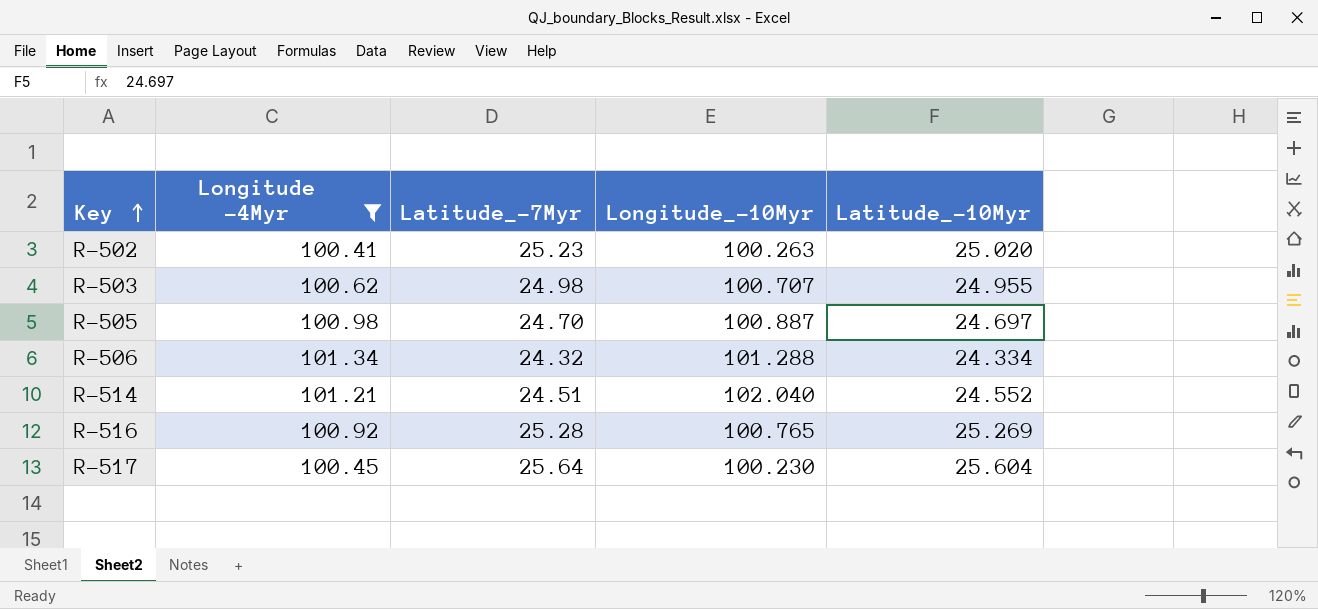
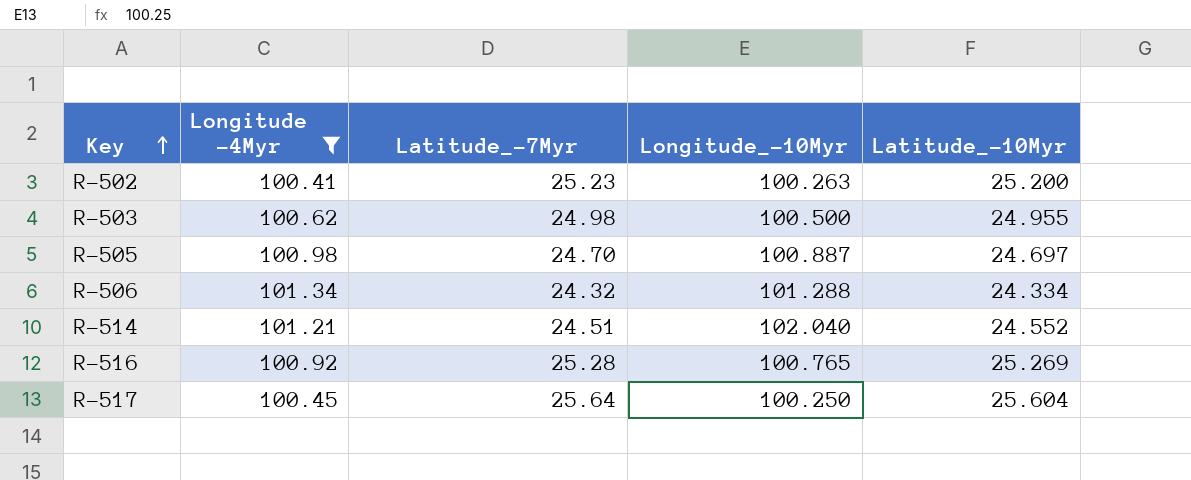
R-502 | Latitude_-10Myr: 25.020 -> 25.200
R-503 | Longitude_-10Myr: 100.707 -> 100.500
R-517 | Longitude_-10Myr: 100.230 -> 100.250

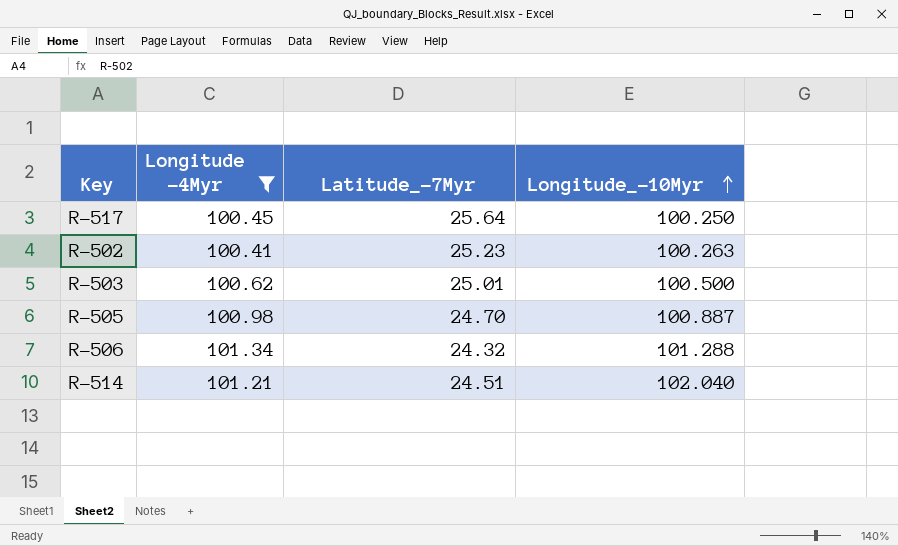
row order: Key ascending -> Longitude_-10Myr ascending
column Latitude_-10Myr | position: 5 -> none
row R-516: 100.92 | 25.28 | 100.765 | 25.269 -> none
R-503 | Latitude_-7Myr: 24.98 -> 25.01

